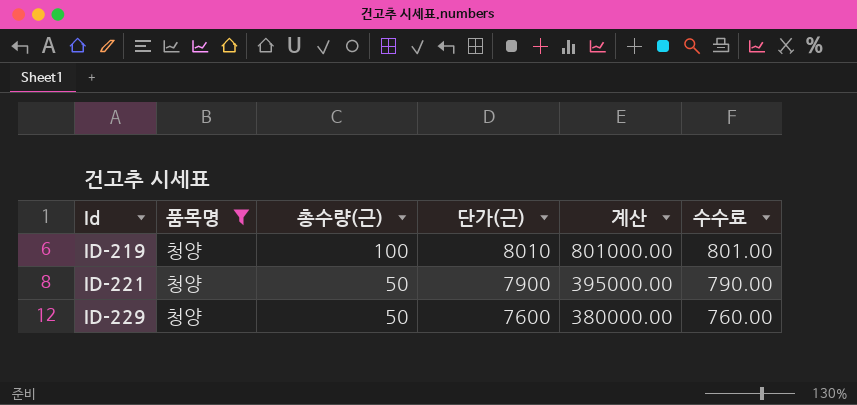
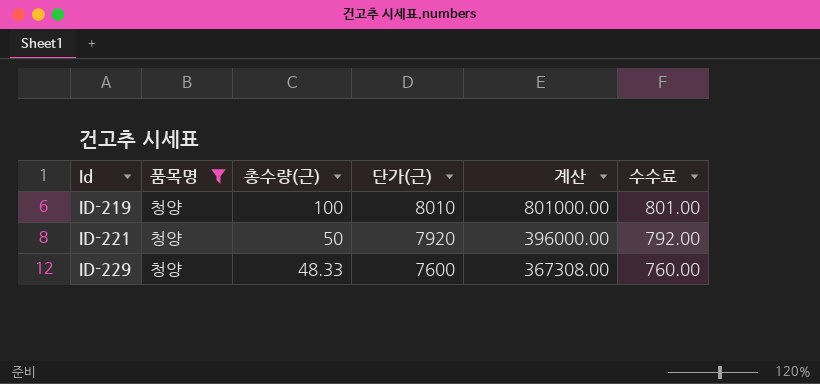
ID-221 | 단가(근): 7900 -> 7920
ID-221 | 계산: 395000.00 -> 396000.00
ID-221 | 수수료: 790.00 -> 792.00
ID-229 | 총수량(근): 50 -> 48.33
ID-229 | 계산: 380000.00 -> 367308.00

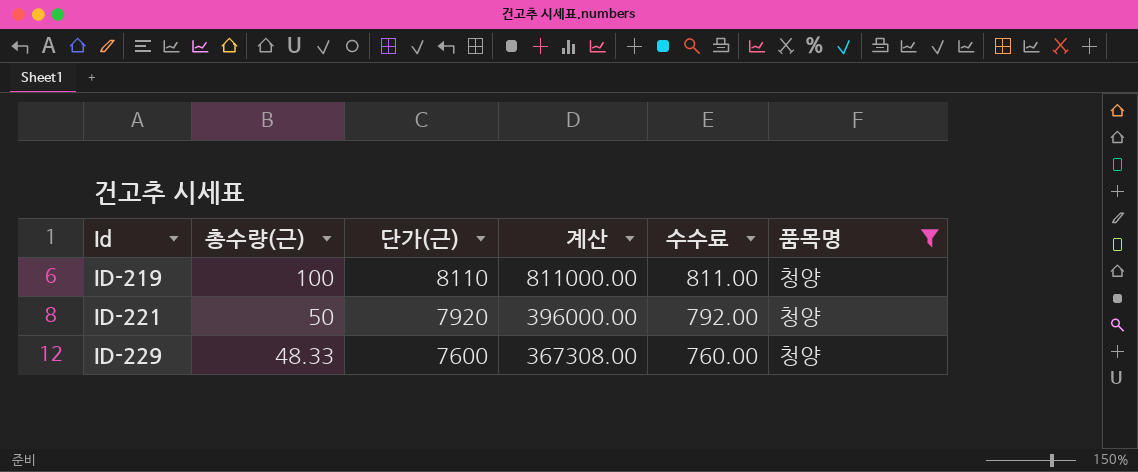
column 품목명 | position: 2 -> 6
ID-219 | 단가(근): 8010 -> 8110
ID-219 | 계산: 801000.00 -> 811000.00
ID-219 | 수수료: 801.00 -> 811.00

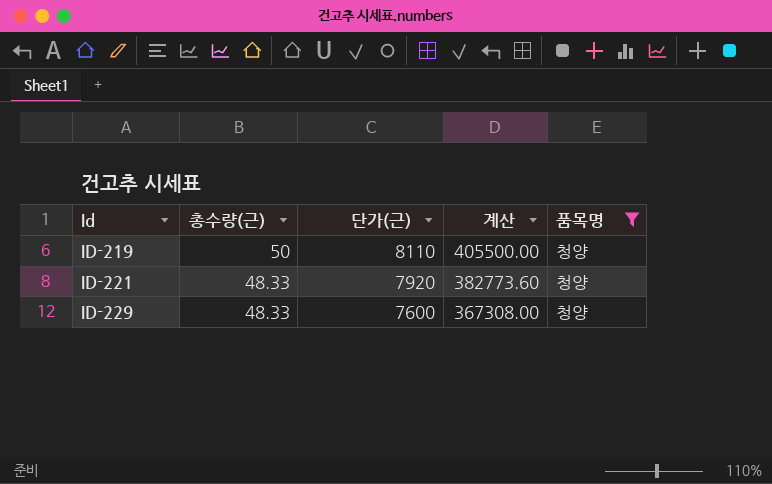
column 수수료 | formula: [단가(근)] * 0.1 -> none
ID-219 | 총수량(근): 100 -> 50
ID-219 | 계산: 811000.00 -> 405500.00
ID-221 | 총수량(근): 50 -> 48.33
ID-221 | 계산: 396000.00 -> 382773.60

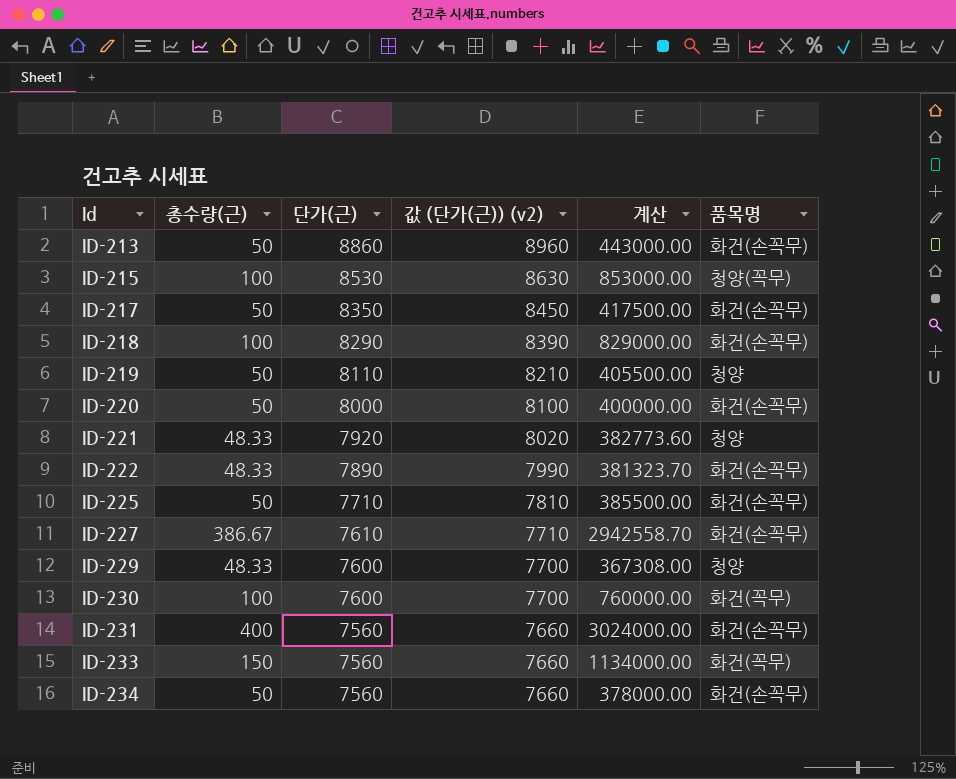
filter: 품목명 = 청양 -> none
column 값 (단가(근)) (v2) | formula: none -> [단가(근)] + 100

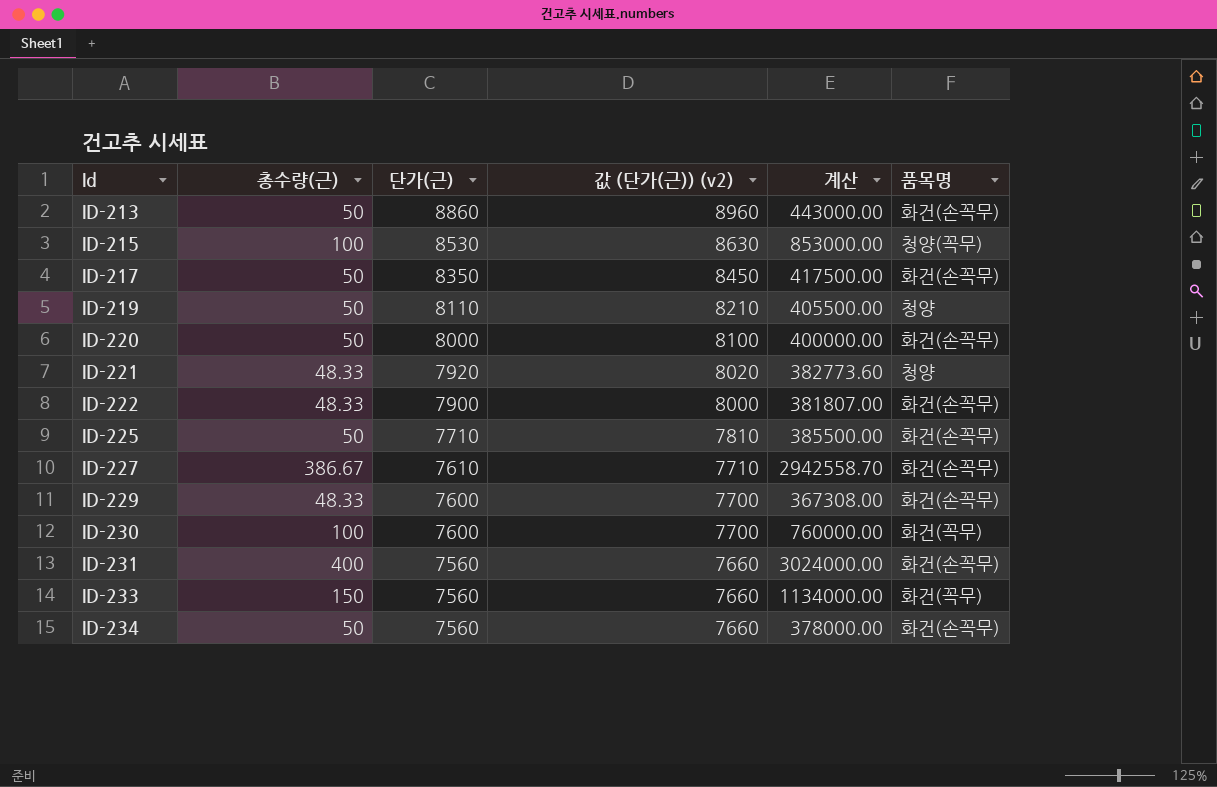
row ID-218: 100 | 8290 | 8390 | 829000.00 | 화건(손꼭무) -> none
ID-222 | 단가(근): 7890 -> 7900
ID-222 | 값 (단가(근)) (v2): 7990 -> 8000
ID-222 | 계산: 381323.70 -> 381807.00
ID-229 | 품목명: 청양 -> 화건(손꼭무)

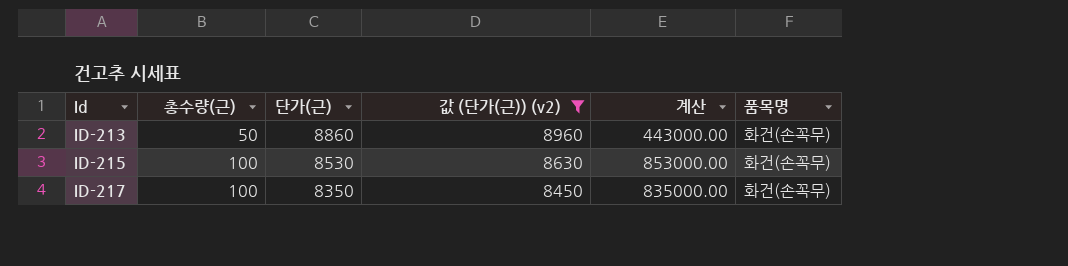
filter: none -> 값 (단가(근)) (v2) >= 8450
ID-215 | 품목명: 청양(꼭무) -> 화건(손꼭무)
ID-217 | 총수량(근): 50 -> 100
ID-217 | 계산: 417500.00 -> 835000.00

